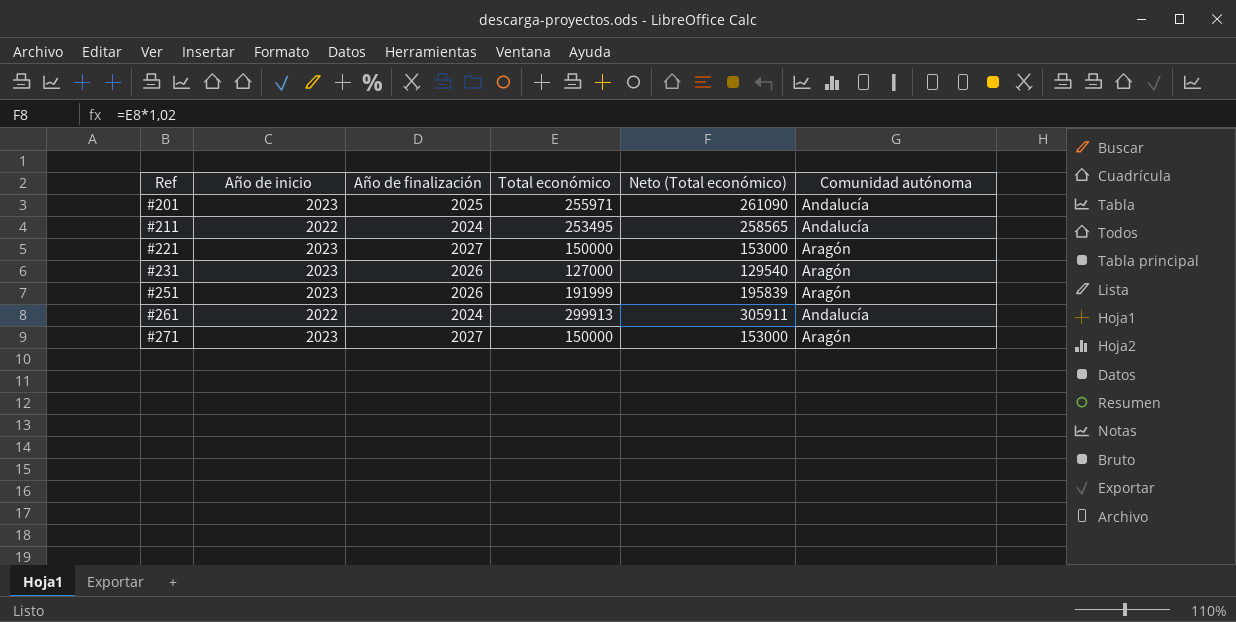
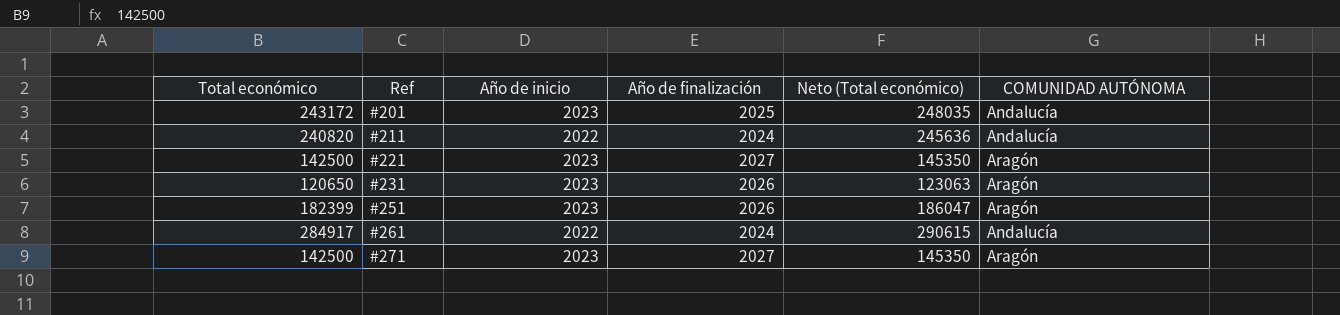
column Total económico | position: 4 -> 1
column name: Comunidad autónoma -> COMUNIDAD AUTÓNOMA
#201 | Total económico: 255971 -> 243172
#201 | Neto (Total económico): 261090 -> 248035
#211 | Total económico: 253495 -> 240820
#211 | Neto (Total económico): 258565 -> 245636
#221 | Total económico: 150000 -> 142500
#221 | Neto (Total económico): 153000 -> 145350
#231 | Total económico: 127000 -> 120650
#231 | Neto (Total económico): 129540 -> 123063
#251 | Total económico: 191999 -> 182399
#251 | Neto (Total económico): 195839 -> 186047
#261 | Total económico: 299913 -> 284917
#261 | Neto (Total económico): 305911 -> 290615
#271 | Total económico: 150000 -> 142500
#271 | Neto (Total económico): 153000 -> 145350

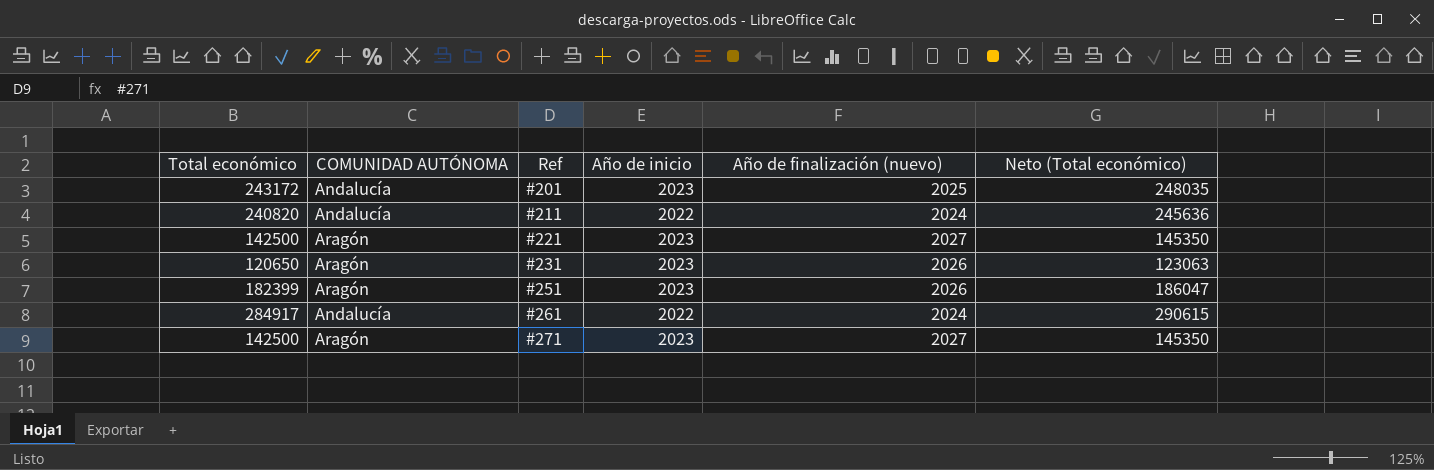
column COMUNIDAD AUTÓNOMA | position: 6 -> 2
column name: Año de finalización -> Año de finalización (nuevo)

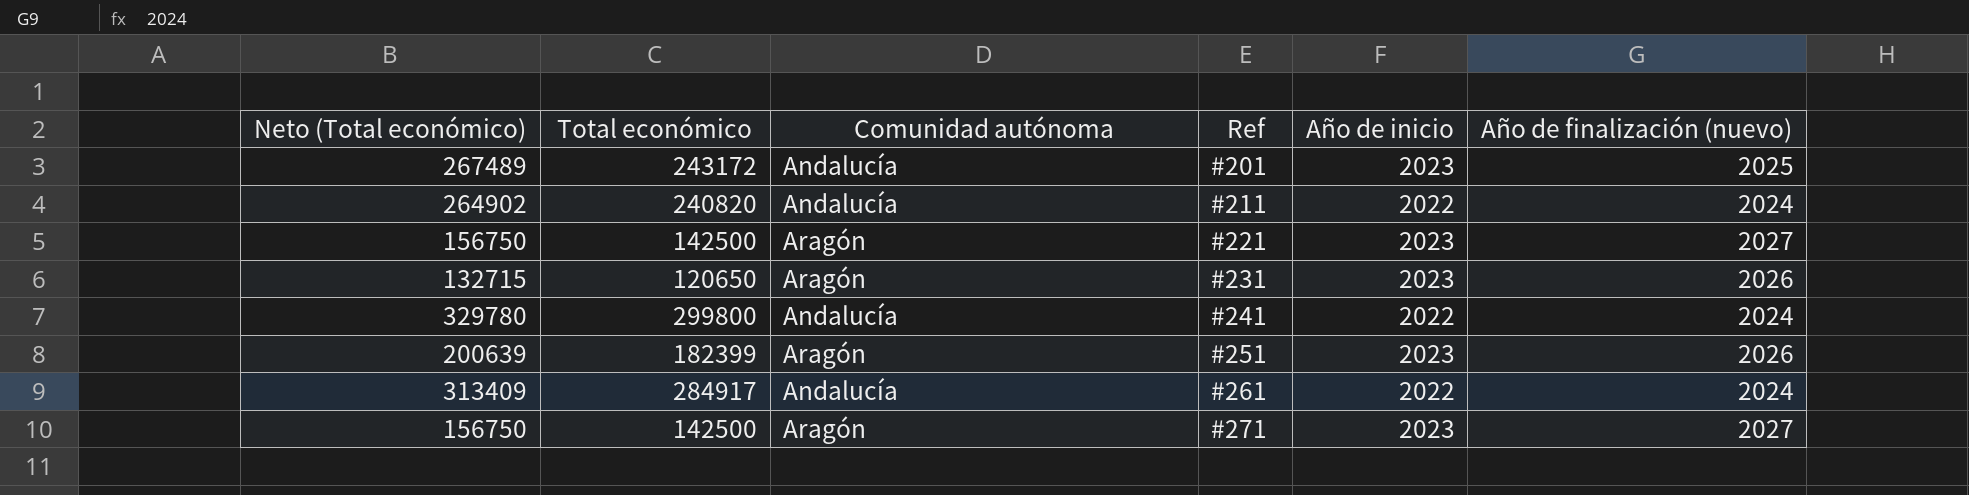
column Neto (Total económico) | formula: [Total económico] * 1,02 -> [Total económico] * 1,1
column Neto (Total económico) | position: 6 -> 1
column name: COMUNIDAD AUTÓNOMA -> Comunidad autónoma
row #241: none -> 329780 | 299800 | Andalucía | 2022 | 2024

